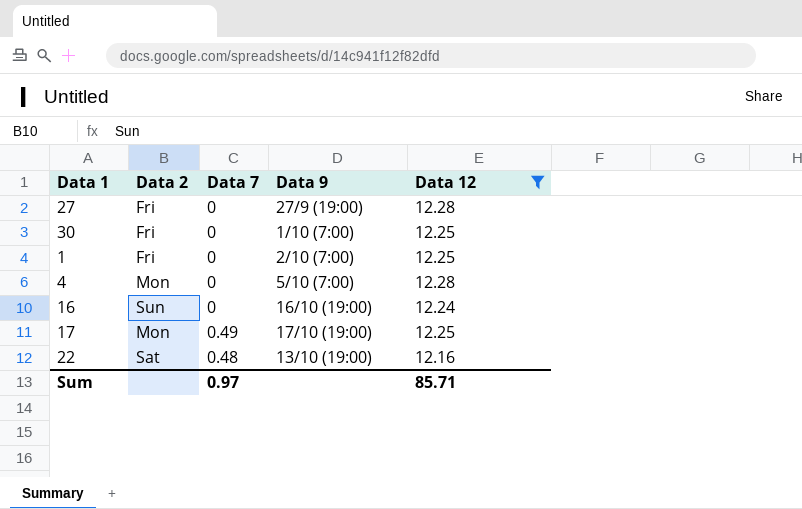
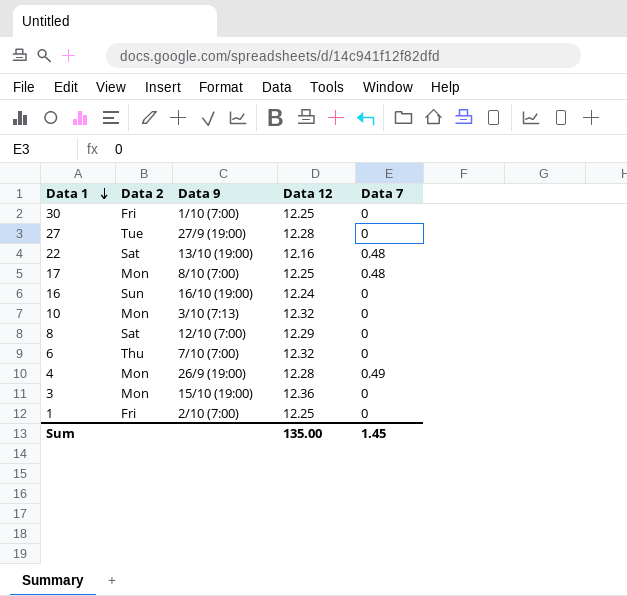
filter: Data 12 <= 12.28 -> none
row order: none -> Data 1 descending
column Data 7 | position: 3 -> 5
27 | Data 2: Fri -> Tue
17 | Data 9: 17/10 (19:00) -> 8/10 (7:00)
17 | Data 7: 0.49 -> 0.48
4 | Data 9: 5/10 (7:00) -> 26/9 (19:00)
4 | Data 7: 0 -> 0.49
Sum | Data 12: 85.71 -> 135.00
Sum | Data 7: 0.97 -> 1.45

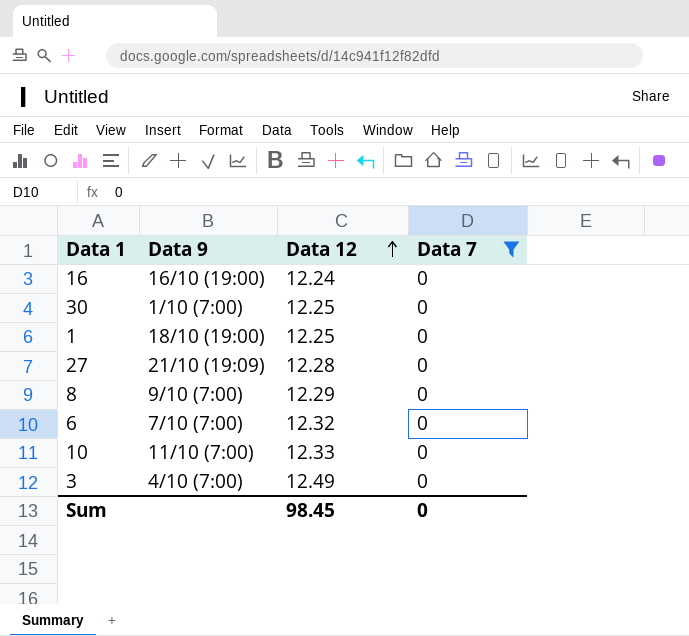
filter: none -> Data 7 = 0
row order: Data 1 descending -> Data 12 ascending
column Data 2 | position: 2 -> none
1 | Data 9: 2/10 (7:00) -> 18/10 (19:00)
27 | Data 9: 27/9 (19:00) -> 21/10 (19:09)
8 | Data 9: 12/10 (7:00) -> 9/10 (7:00)
10 | Data 9: 3/10 (7:13) -> 11/10 (7:00)
10 | Data 12: 12.32 -> 12.33
3 | Data 9: 15/10 (19:00) -> 4/10 (7:00)
3 | Data 12: 12.36 -> 12.49
Sum | Data 12: 135.00 -> 98.45
Sum | Data 7: 1.45 -> 0

